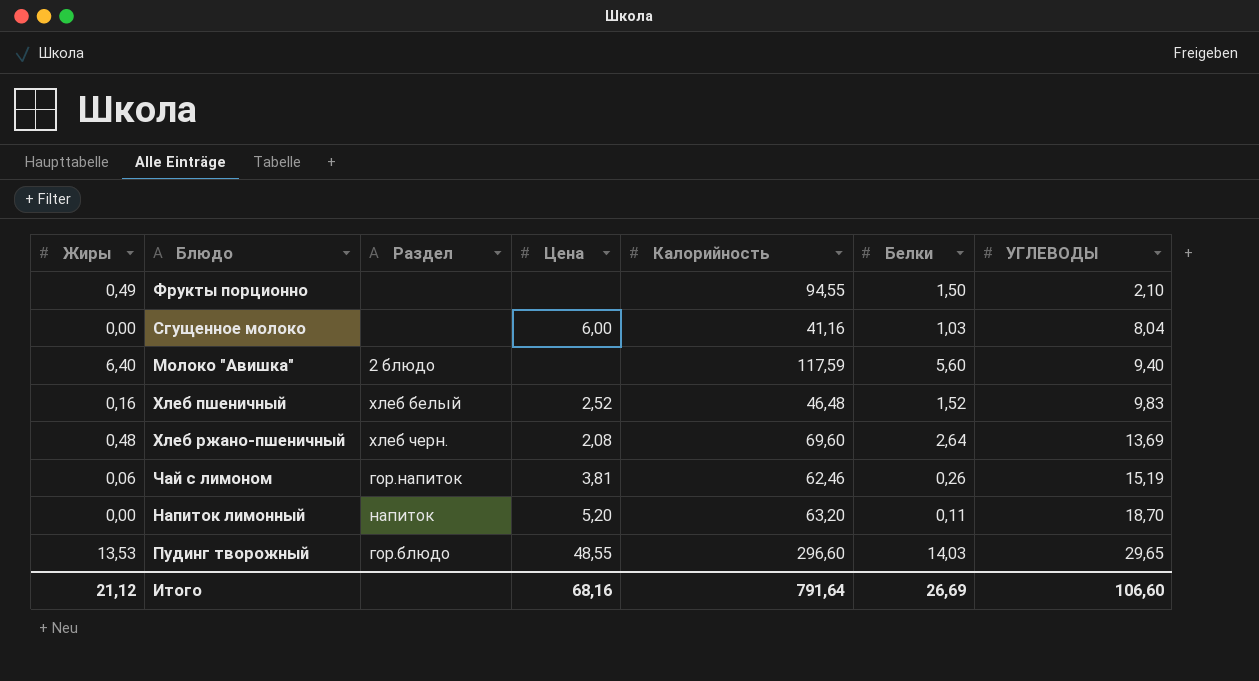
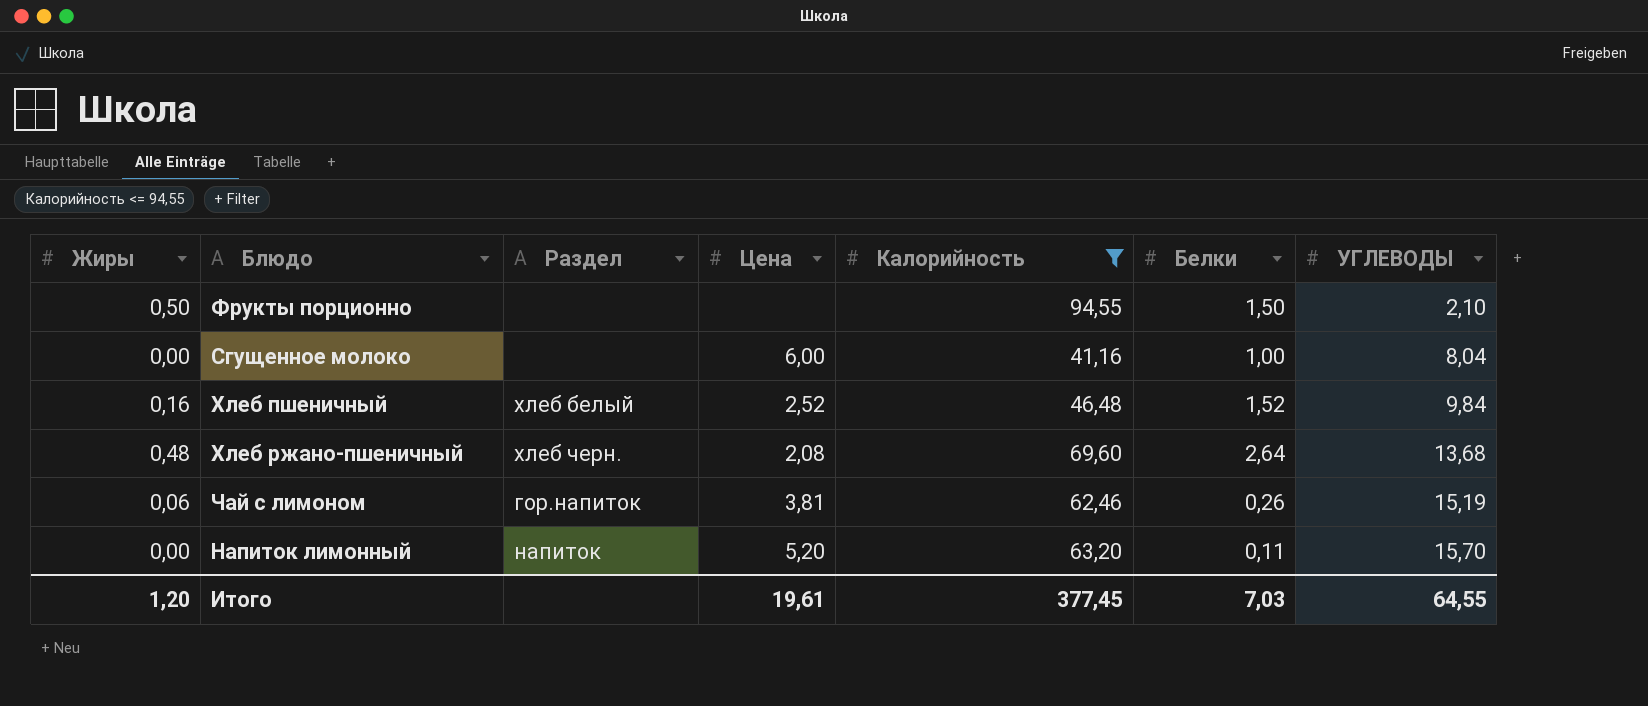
filter: none -> Калорийность <= 94,55
Фрукты порционно | Жиры: 0,49 -> 0,50
Сгущенное молоко | Белки: 1,03 -> 1,00
Хлеб пшеничный | УГЛЕВОДЫ: 9,83 -> 9,84
Хлеб ржано-пшеничный | УГЛЕВОДЫ: 13,69 -> 13,68
Напиток лимонный | УГЛЕВОДЫ: 18,70 -> 15,70
Итого | Жиры: 21,12 -> 1,20
Итого | Цена: 68,16 -> 19,61
Итого | Калорийность: 791,64 -> 377,45
Итого | Белки: 26,69 -> 7,03
Итого | УГЛЕВОДЫ: 106,60 -> 64,55

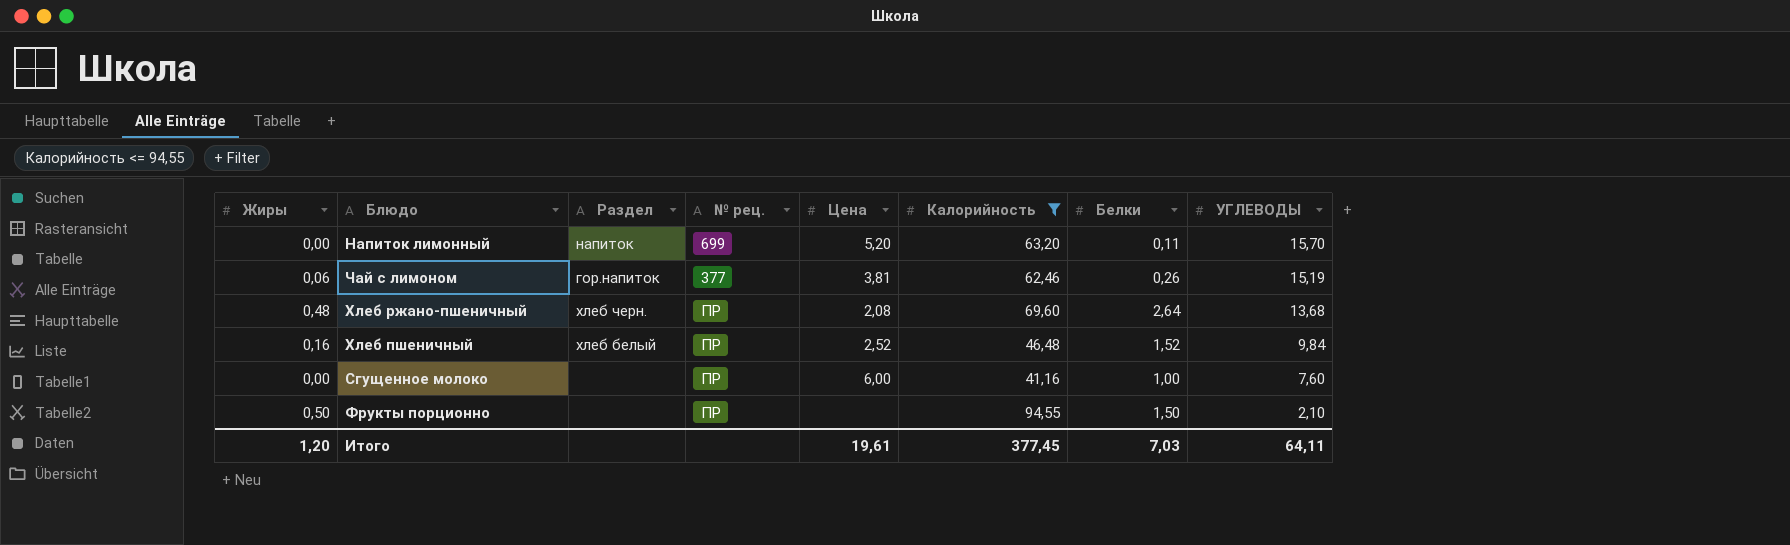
row order: УГЛЕВОДЫ ascending -> УГЛЕВОДЫ descending
column № рец. | position: none -> 4
Сгущенное молоко | УГЛЕВОДЫ: 8,04 -> 7,60
Итого | УГЛЕВОДЫ: 64,55 -> 64,11

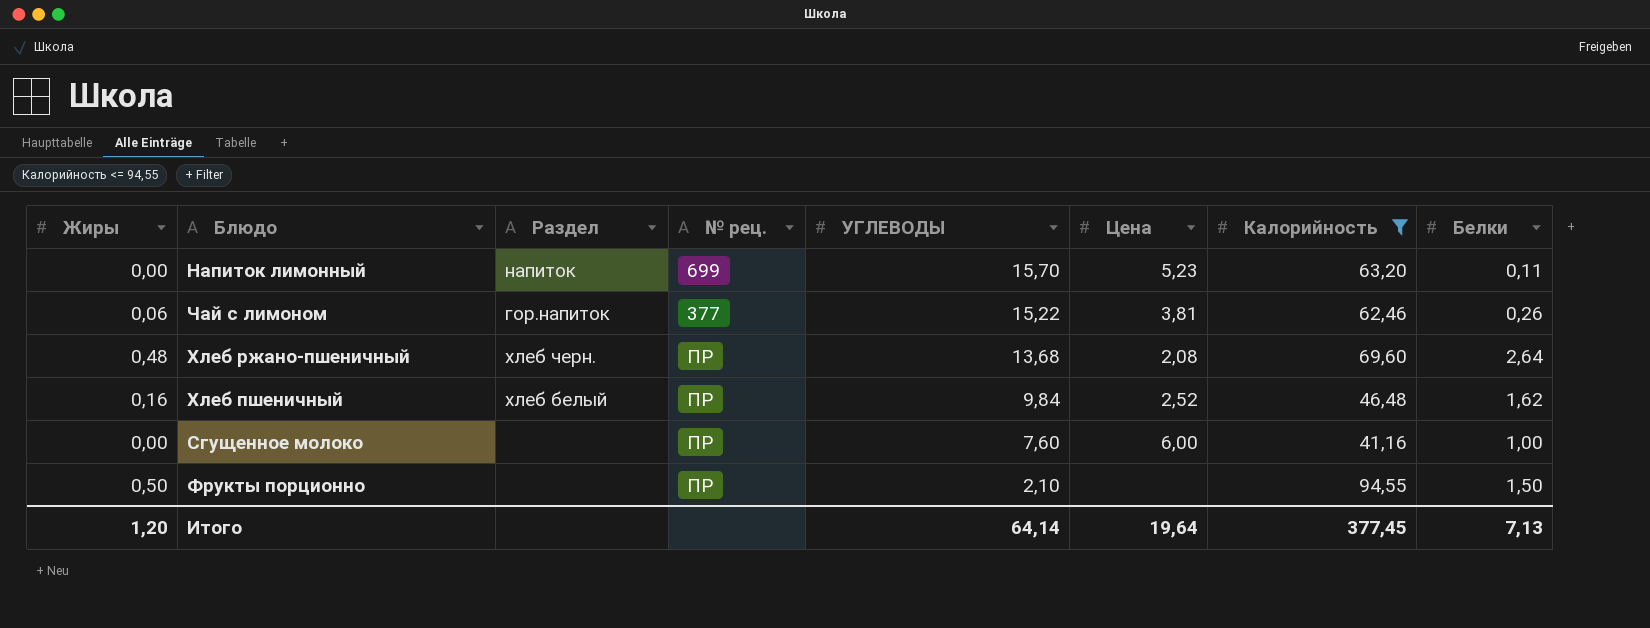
column УГЛЕВОДЫ | position: 8 -> 5
Напиток лимонный | Цена: 5,20 -> 5,23
Чай с лимоном | УГЛЕВОДЫ: 15,19 -> 15,22
Хлеб пшеничный | Белки: 1,52 -> 1,62
Итого | УГЛЕВОДЫ: 64,11 -> 64,14
Итого | Цена: 19,61 -> 19,64
Итого | Белки: 7,03 -> 7,13

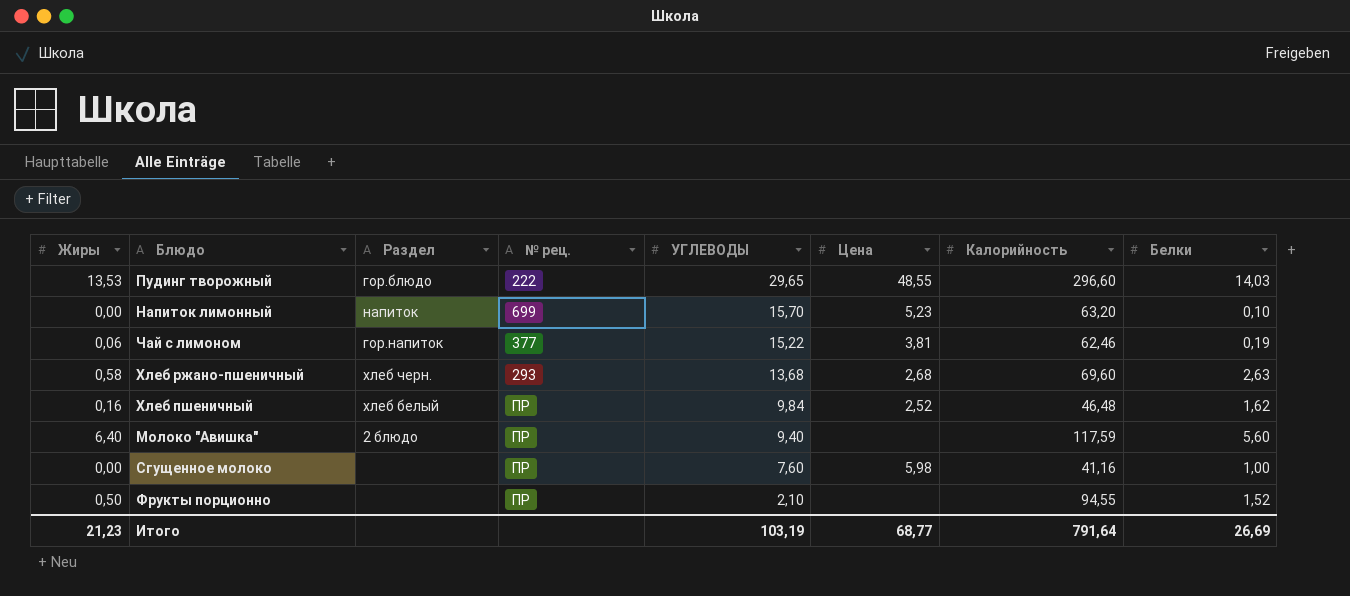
filter: Калорийность <= 94,55 -> none
Напиток лимонный | Белки: 0,11 -> 0,10
Чай с лимоном | Белки: 0,26 -> 0,19
Хлеб ржано-пшеничный | Жиры: 0,48 -> 0,58
Хлеб ржано-пшеничный | № рец.: ПР -> 293
Хлеб ржано-пшеничный | Цена: 2,08 -> 2,68
Хлеб ржано-пшеничный | Белки: 2,64 -> 2,63
Сгущенное молоко | Цена: 6,00 -> 5,98
Фрукты порционно | Белки: 1,50 -> 1,52
Итого | Жиры: 1,20 -> 21,23
Итого | УГЛЕВОДЫ: 64,14 -> 103,19
Итого | Цена: 19,64 -> 68,77
Итого | Калорийность: 377,45 -> 791,64
Итого | Белки: 7,13 -> 26,69

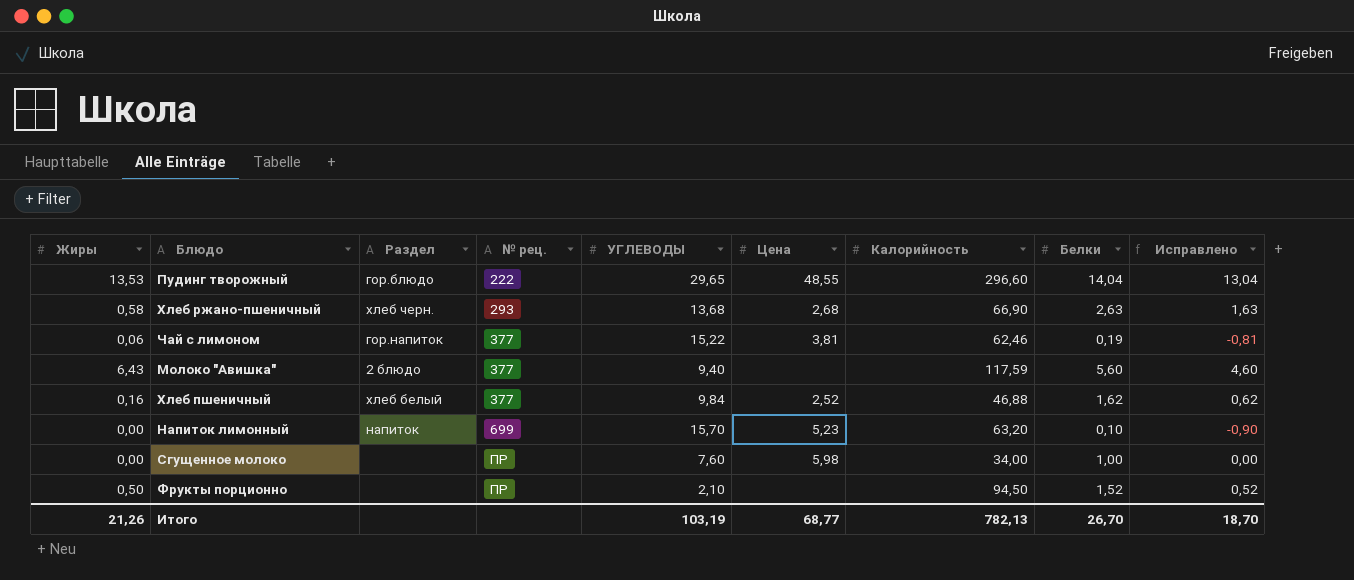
row order: УГЛЕВОДЫ descending -> № рец. ascending
column Исправлено | formula: none -> [Белки] - 1
Пудинг творожный | Белки: 14,03 -> 14,04
Хлеб ржано-пшеничный | Калорийность: 69,60 -> 66,90
Молоко "Авишка" | Жиры: 6,40 -> 6,43
Молоко "Авишка" | № рец.: ПР -> 377
Хлеб пшеничный | № рец.: ПР -> 377
Хлеб пшеничный | Калорийность: 46,48 -> 46,88
Сгущенное молоко | Калорийность: 41,16 -> 34,00
Фрукты порционно | Калорийность: 94,55 -> 94,50
Итого | Жиры: 21,23 -> 21,26
Итого | Калорийность: 791,64 -> 782,13
Итого | Белки: 26,69 -> 26,70

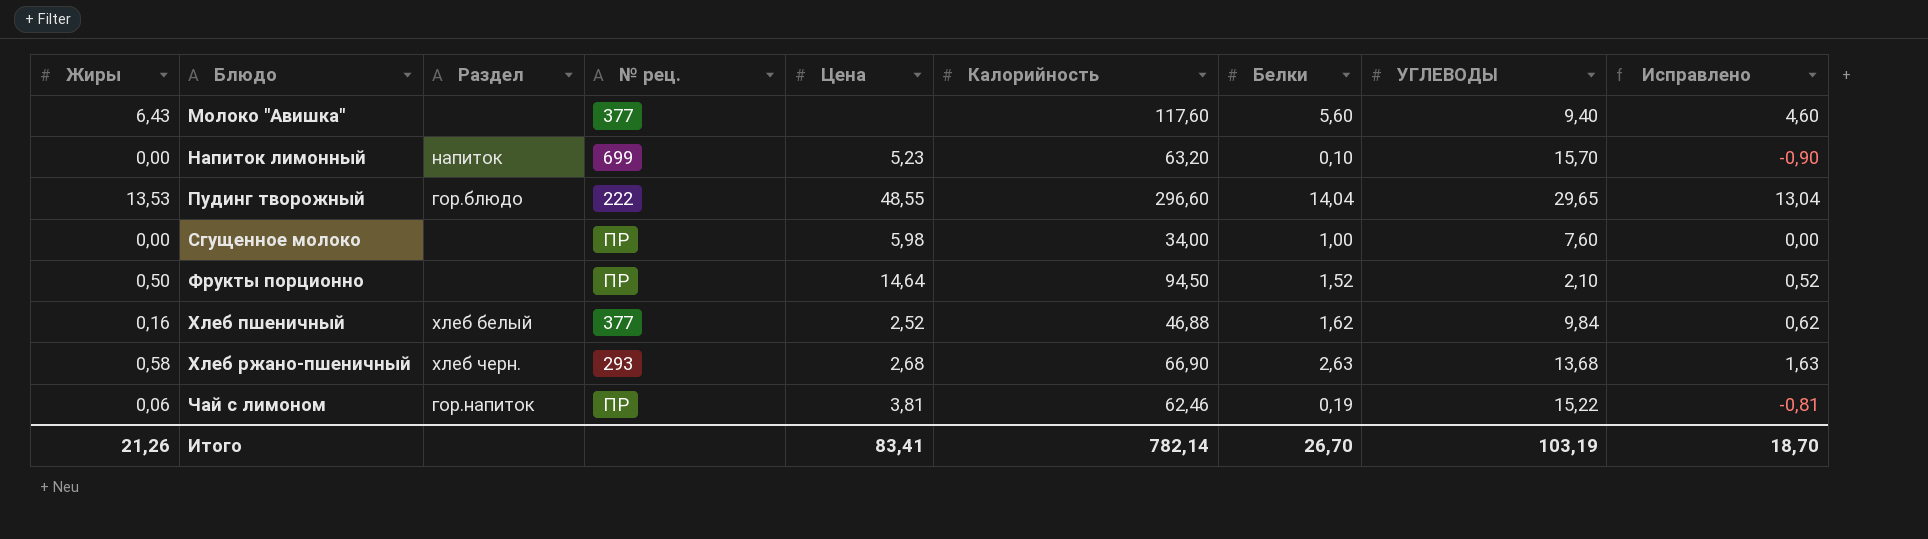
row order: № рец. ascending -> Блюдо ascending
column УГЛЕВОДЫ | position: 5 -> 8
Молоко "Авишка" | Раздел: 2 блюдо -> none
Молоко "Авишка" | Калорийность: 117,59 -> 117,60
Фрукты порционно | Цена: none -> 14,64
Чай с лимоном | № рец.: 377 -> ПР
Итого | Цена: 68,77 -> 83,41
Итого | Калорийность: 782,13 -> 782,14

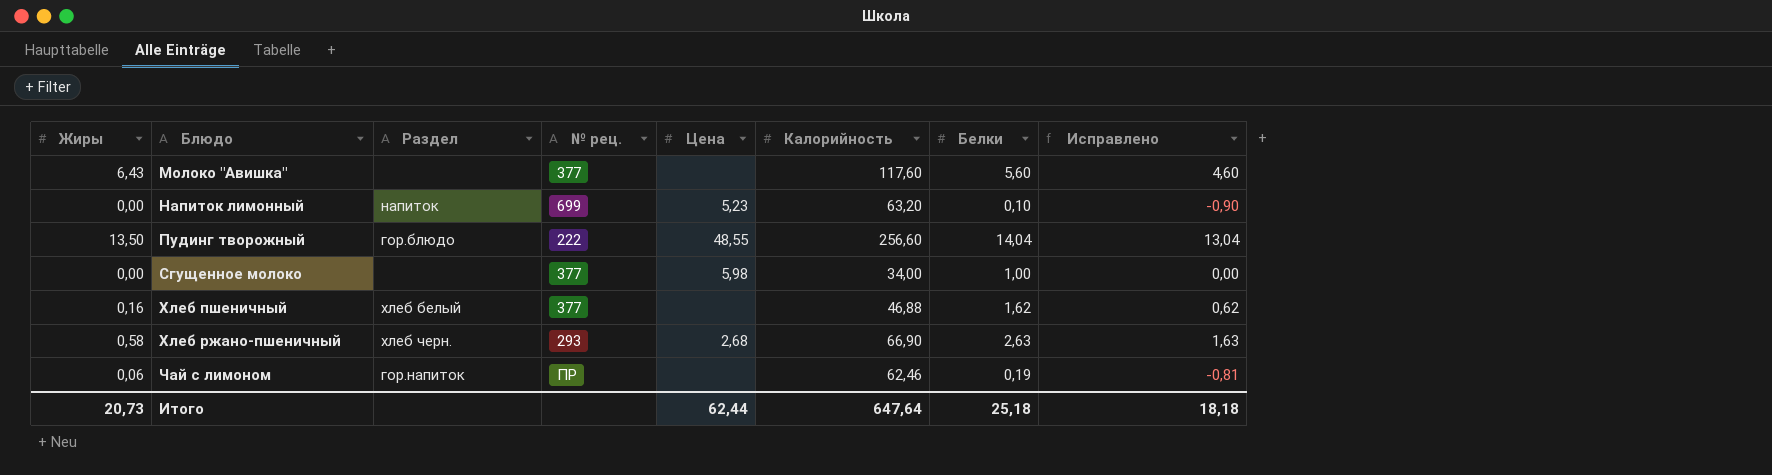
column УГЛЕВОДЫ | position: 8 -> none
row Фрукты порционно: 0,50 | none | ПР | 14,64 | 94,50 | 1,52 | 2,10 | 0,52 -> none
Пудинг творожный | Жиры: 13,53 -> 13,50
Пудинг творожный | Калорийность: 296,60 -> 256,60
Сгущенное молоко | № рец.: ПР -> 377
Хлеб пшеничный | Цена: 2,52 -> none
Чай с лимоном | Цена: 3,81 -> none
Итого | Жиры: 21,26 -> 20,73
Итого | Цена: 83,41 -> 62,44
Итого | Калорийность: 782,14 -> 647,64
Итого | Белки: 26,70 -> 25,18
Итого | Исправлено: 18,70 -> 18,18

